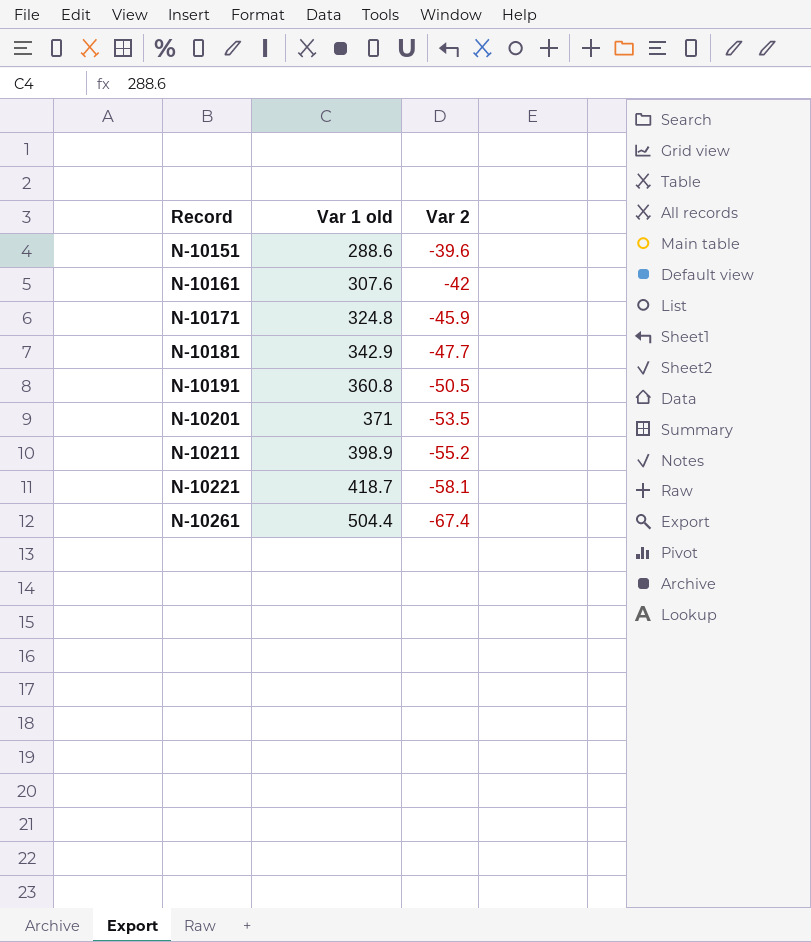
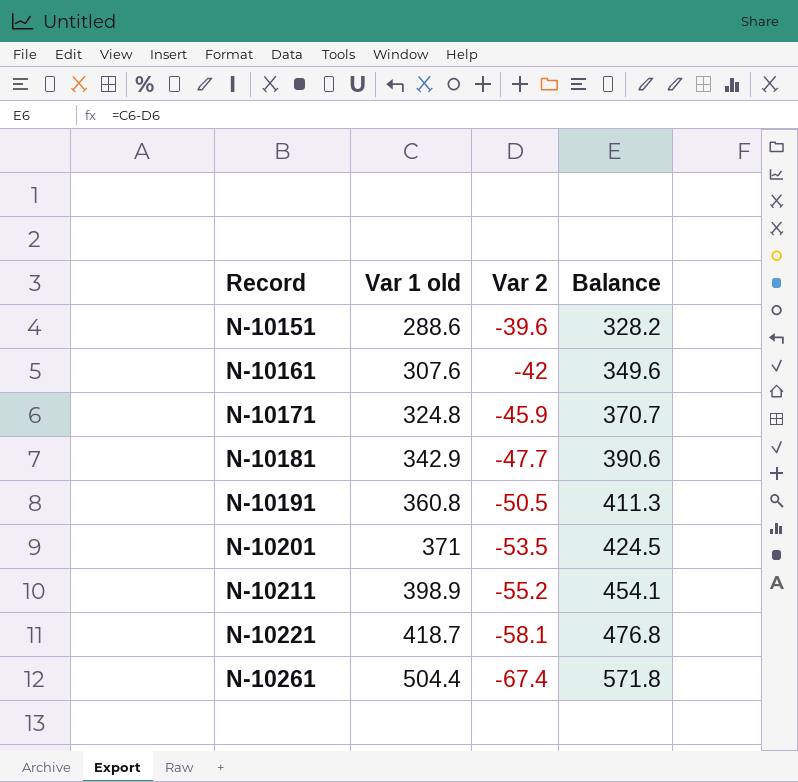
column Balance | formula: none -> [Var 1 old] - [Var 2]

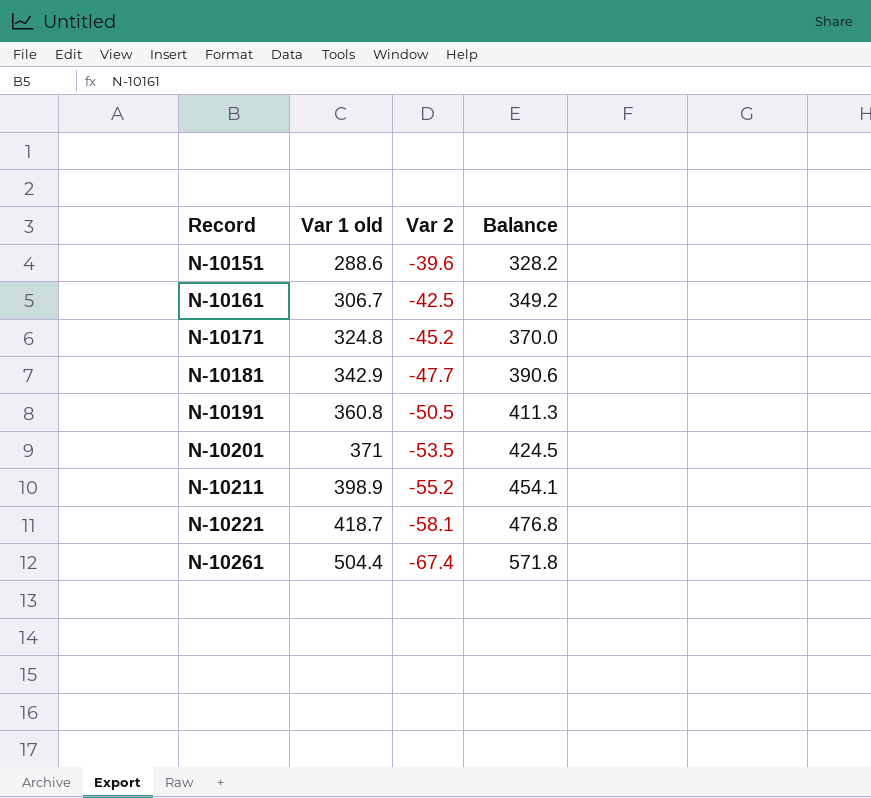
N-10161 | Var 1 old: 307.6 -> 306.7
N-10161 | Var 2: -42 -> -42.5
N-10161 | Balance: 349.6 -> 349.2
N-10171 | Var 2: -45.9 -> -45.2
N-10171 | Balance: 370.7 -> 370.0

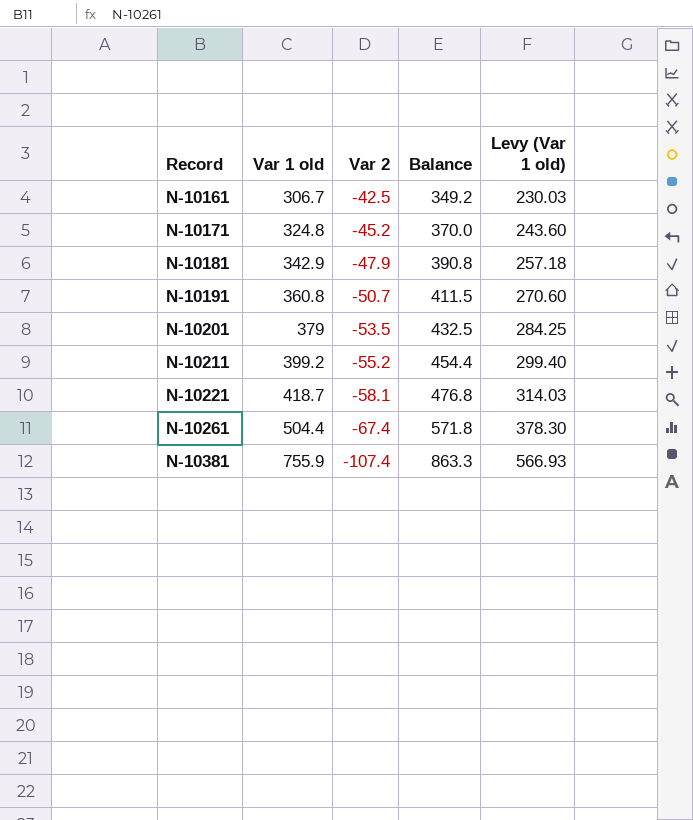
column Levy (Var 1 old) | formula: none -> [Var 1 old] * 0.75
row N-10151: 288.6 | -39.6 | 328.2 -> none
N-10181 | Var 2: -47.7 -> -47.9
N-10181 | Balance: 390.6 -> 390.8
N-10191 | Var 2: -50.5 -> -50.7
N-10191 | Balance: 411.3 -> 411.5
N-10201 | Var 1 old: 371 -> 379
N-10201 | Balance: 424.5 -> 432.5
N-10211 | Var 1 old: 398.9 -> 399.2
N-10211 | Balance: 454.1 -> 454.4
row N-10381: none -> 755.9 | -107.4 | 863.3 | 566.93

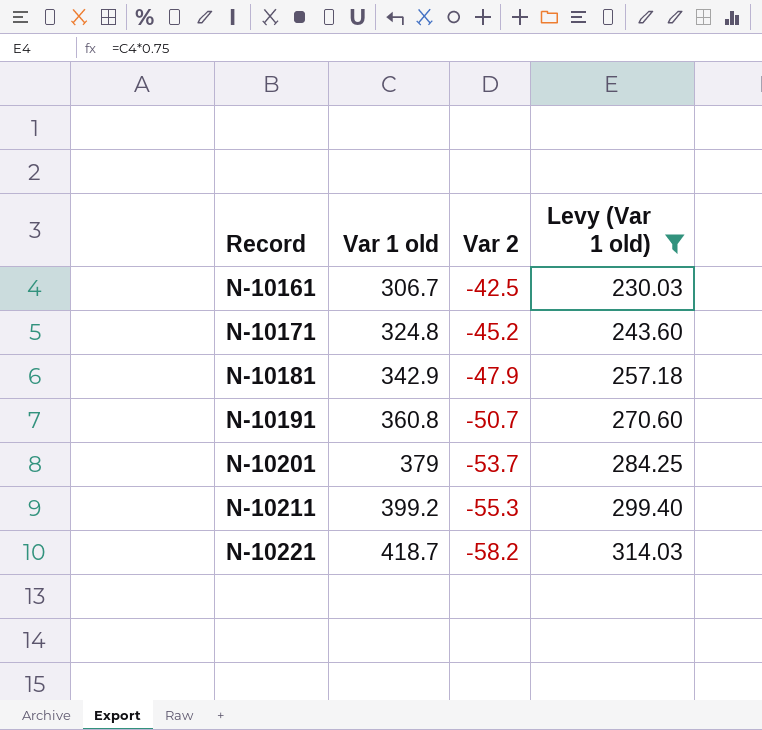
filter: none -> Levy (Var 1 old) <= 314.03
column Balance | formula: [Var 1 old] - [Var 2] -> none
N-10201 | Var 2: -53.5 -> -53.7
N-10211 | Var 2: -55.2 -> -55.3
N-10221 | Var 2: -58.1 -> -58.2

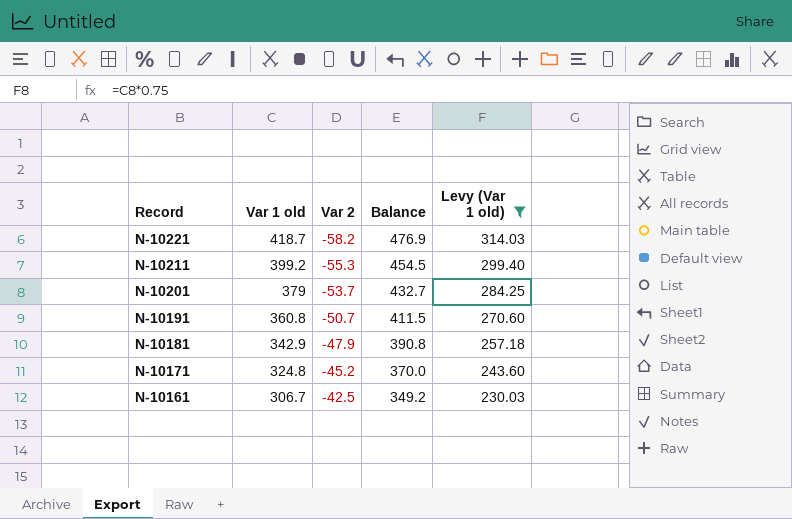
row order: Record ascending -> Record descending
column Balance | formula: none -> [Var 1 old] - [Var 2]

